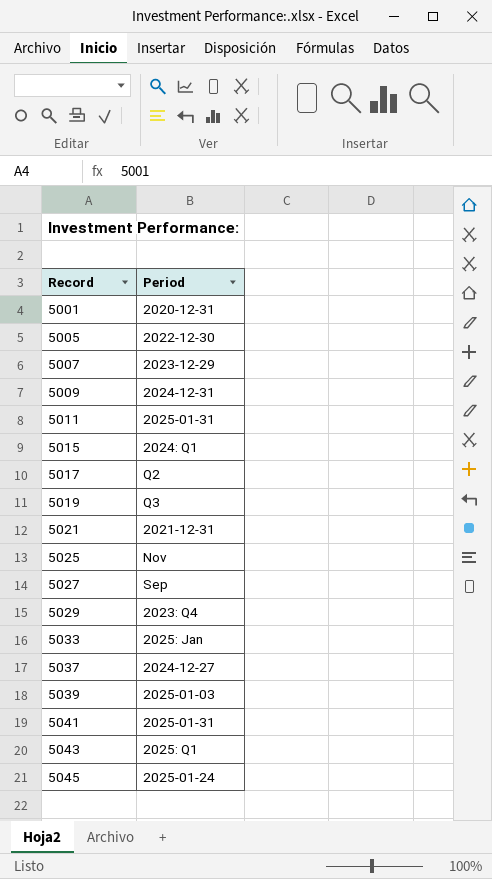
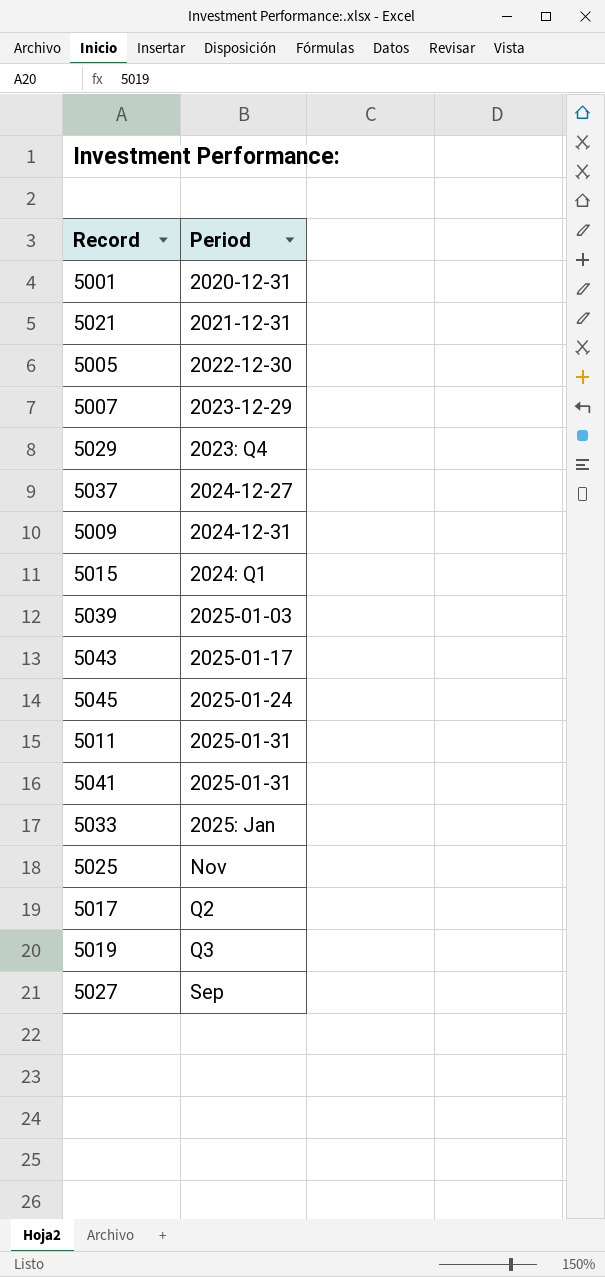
row order: Record ascending -> Period ascending
5043 | Period: 2025: Q1 -> 2025-01-17

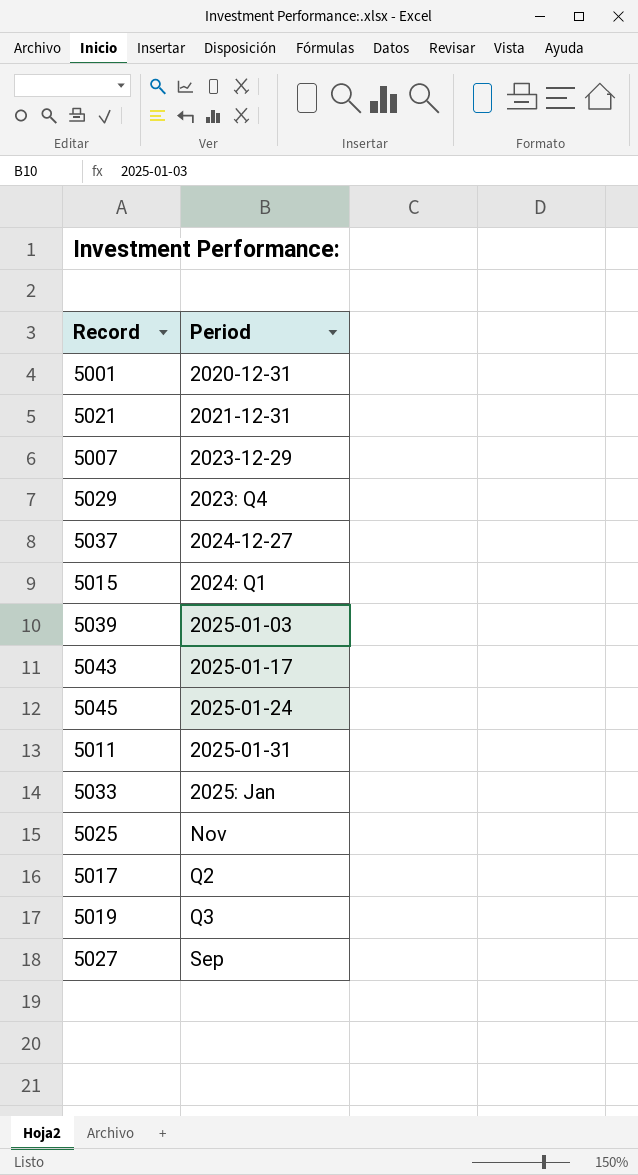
row 5005: 2022-12-30 -> none
row 5009: 2024-12-31 -> none
row 5041: 2025-01-31 -> none

